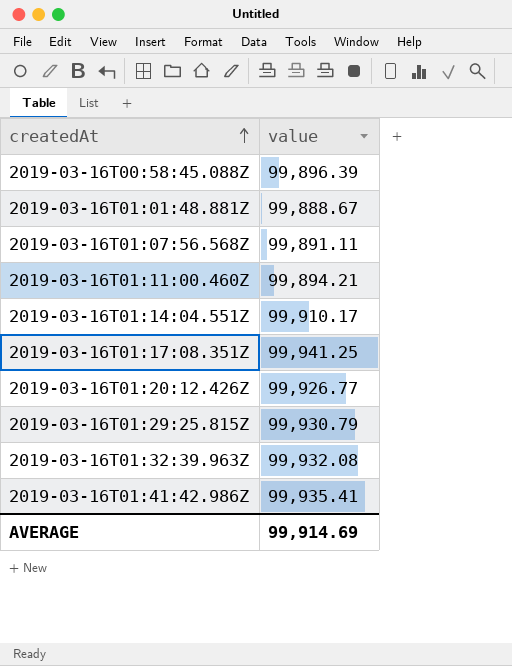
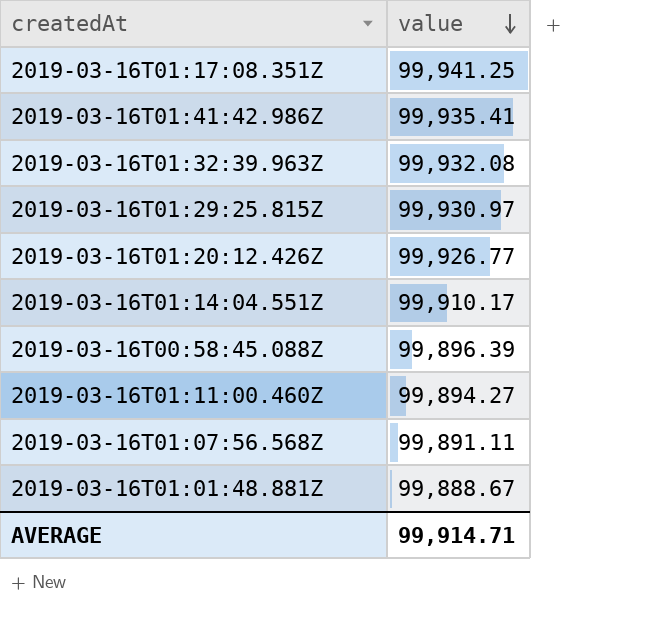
row order: createdAt ascending -> value descending
2019-03-16T01:29:25.815Z | value: 99,930.79 -> 99,930.97
2019-03-16T01:11:00.460Z | value: 99,894.21 -> 99,894.27
AVERAGE | value: 99,914.69 -> 99,914.71

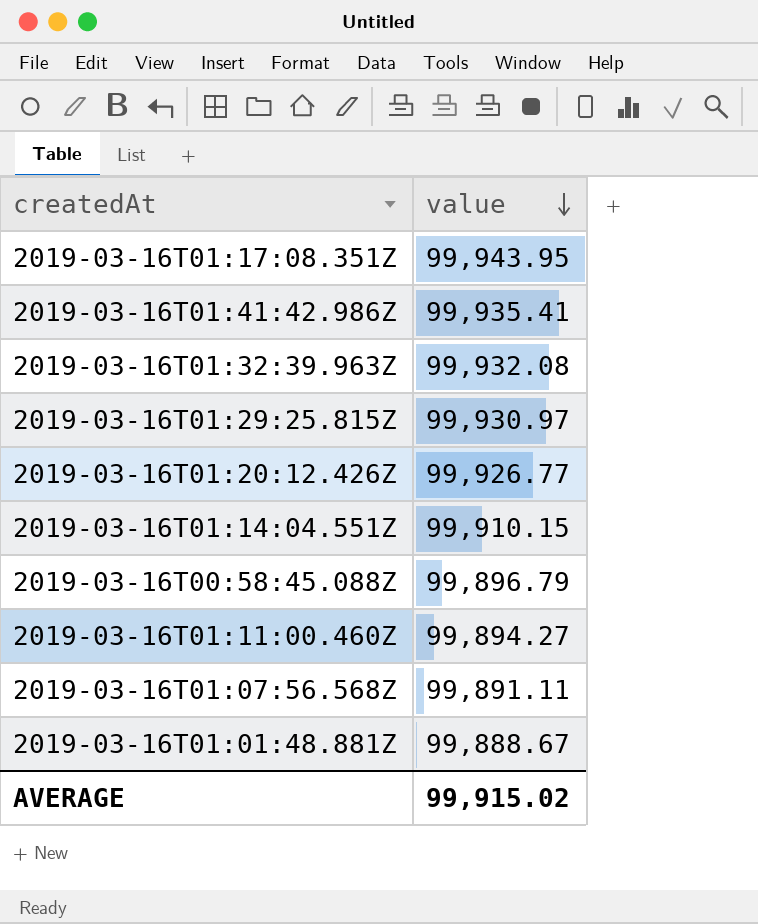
2019-03-16T01:17:08.351Z | value: 99,941.25 -> 99,943.95
2019-03-16T01:14:04.551Z | value: 99,910.17 -> 99,910.15
2019-03-16T00:58:45.088Z | value: 99,896.39 -> 99,896.79
AVERAGE | value: 99,914.71 -> 99,915.02

